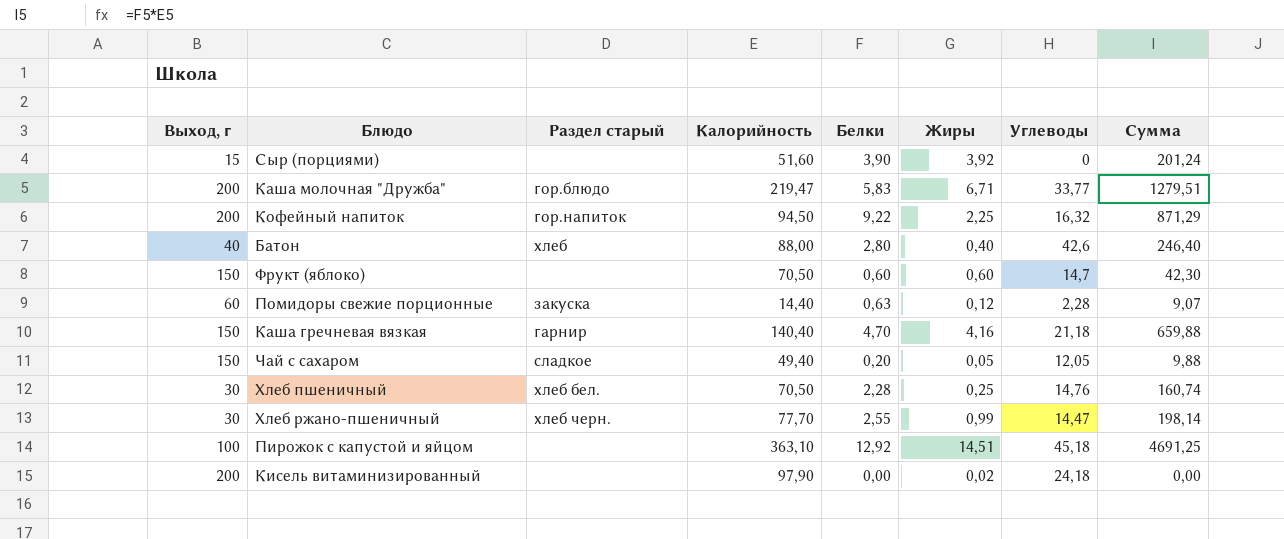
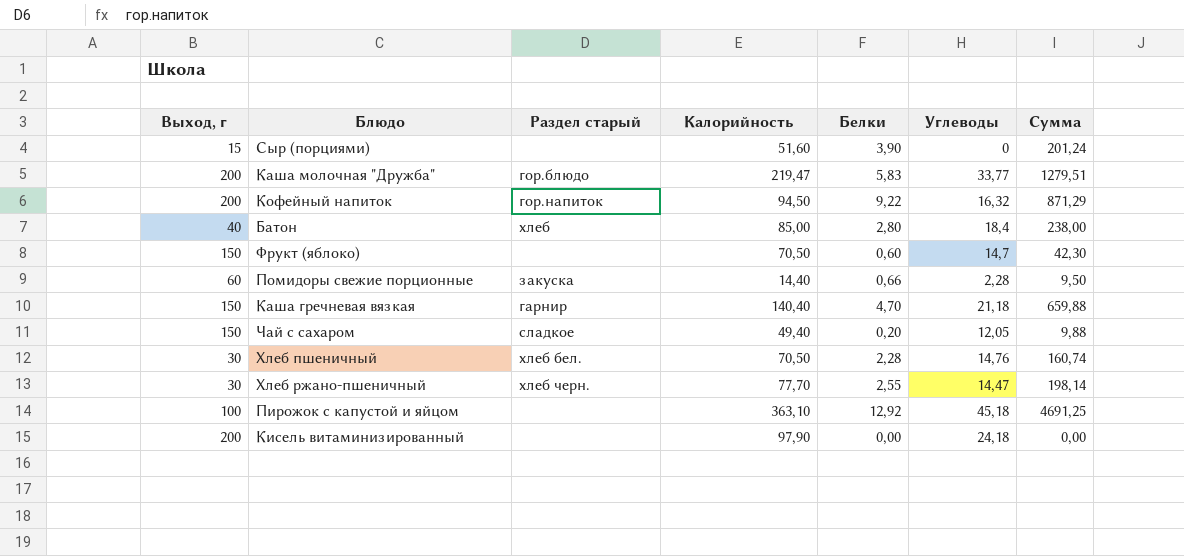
column Жиры | position: 6 -> none
Батон | Калорийность: 88,00 -> 85,00
Батон | Углеводы: 42,6 -> 18,4
Батон | Сумма: 246,40 -> 238,00
Помидоры свежие порционные | Белки: 0,63 -> 0,66
Помидоры свежие порционные | Сумма: 9,07 -> 9,50

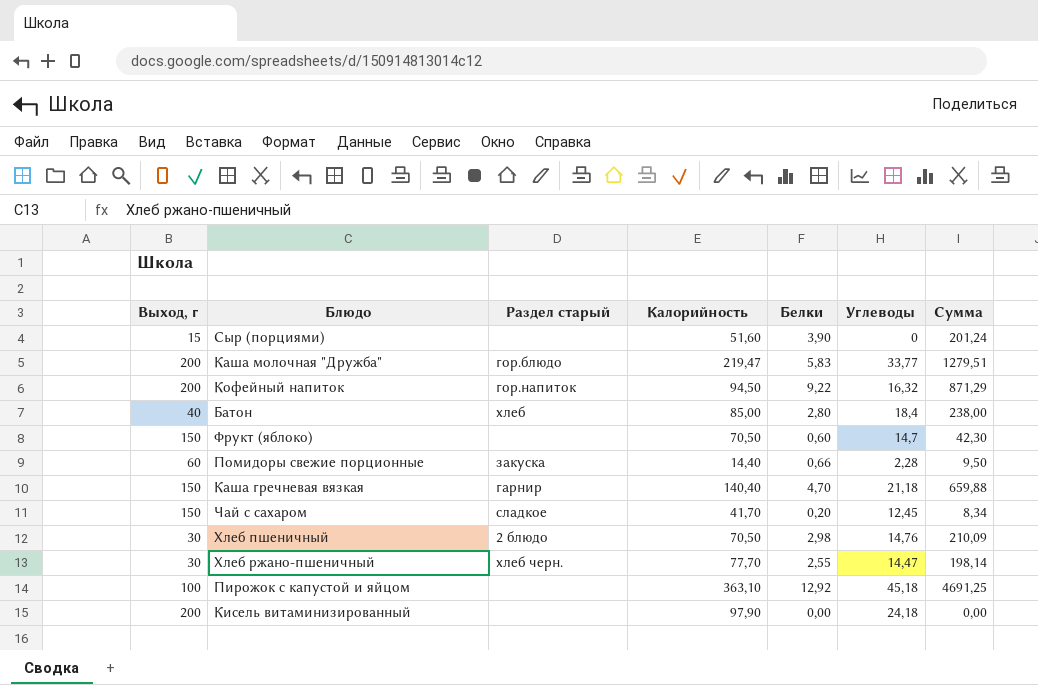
Чай с сахаром | Калорийность: 49,40 -> 41,70
Чай с сахаром | Углеводы: 12,05 -> 12,45
Чай с сахаром | Сумма: 9,88 -> 8,34
Хлеб пшеничный | Раздел старый: хлеб бел. -> 2 блюдо
Хлеб пшеничный | Белки: 2,28 -> 2,98
Хлеб пшеничный | Сумма: 160,74 -> 210,09

